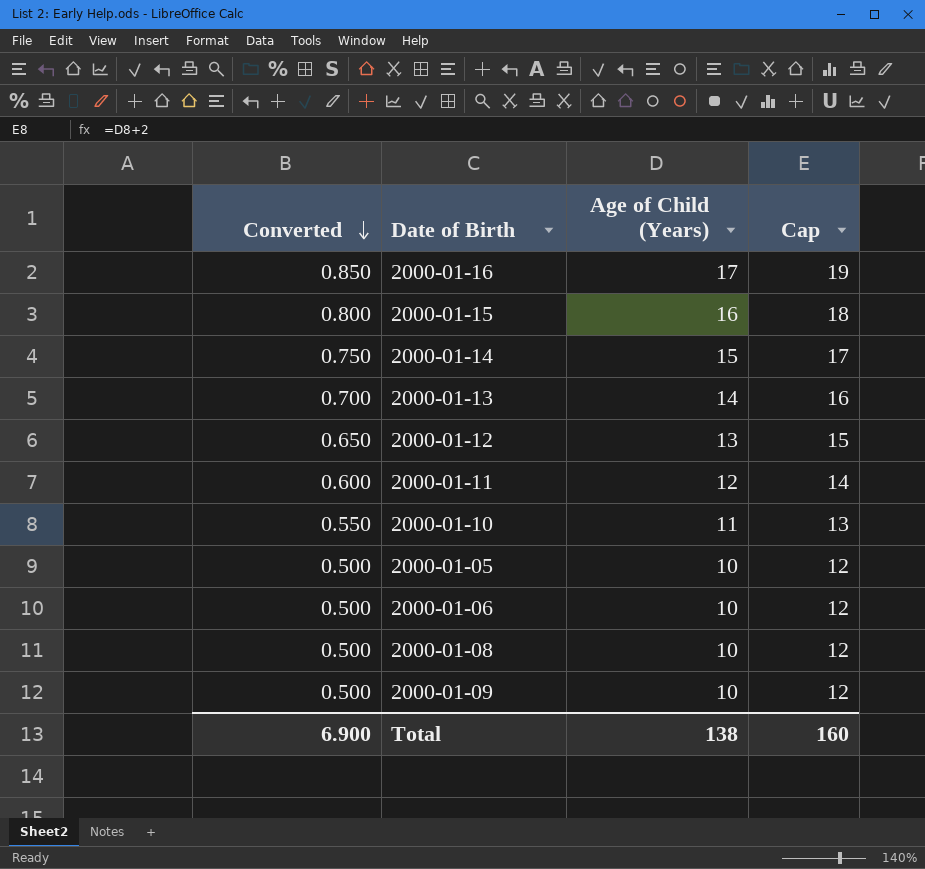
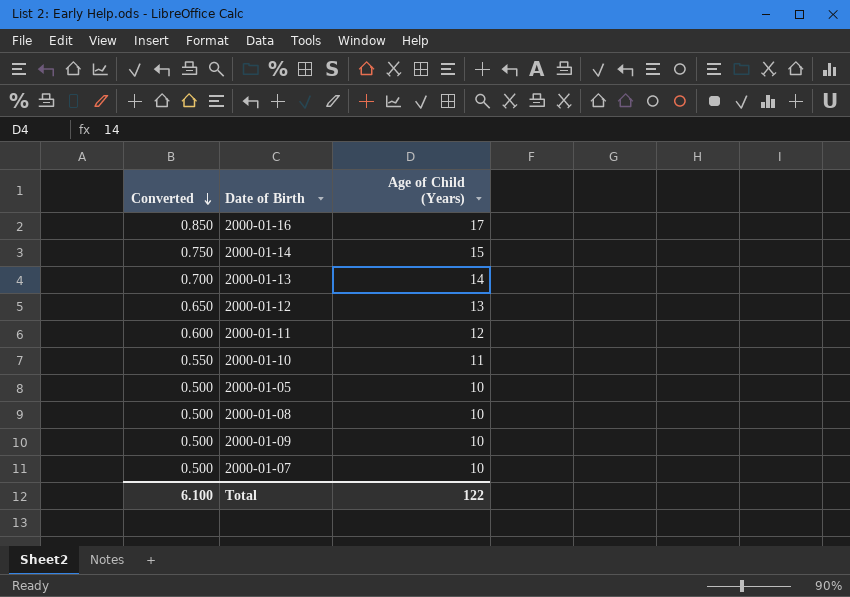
column Cap | formula: [Age of Child (Years)] + 2 -> none
row 2000-01-15: 0.800 | 16 | 18 -> none
row 2000-01-06: 0.500 | 10 | 12 -> none
row 2000-01-07: none -> 0.500 | 10
Total | Converted: 6.900 -> 6.100
Total | Age of Child (Years): 138 -> 122

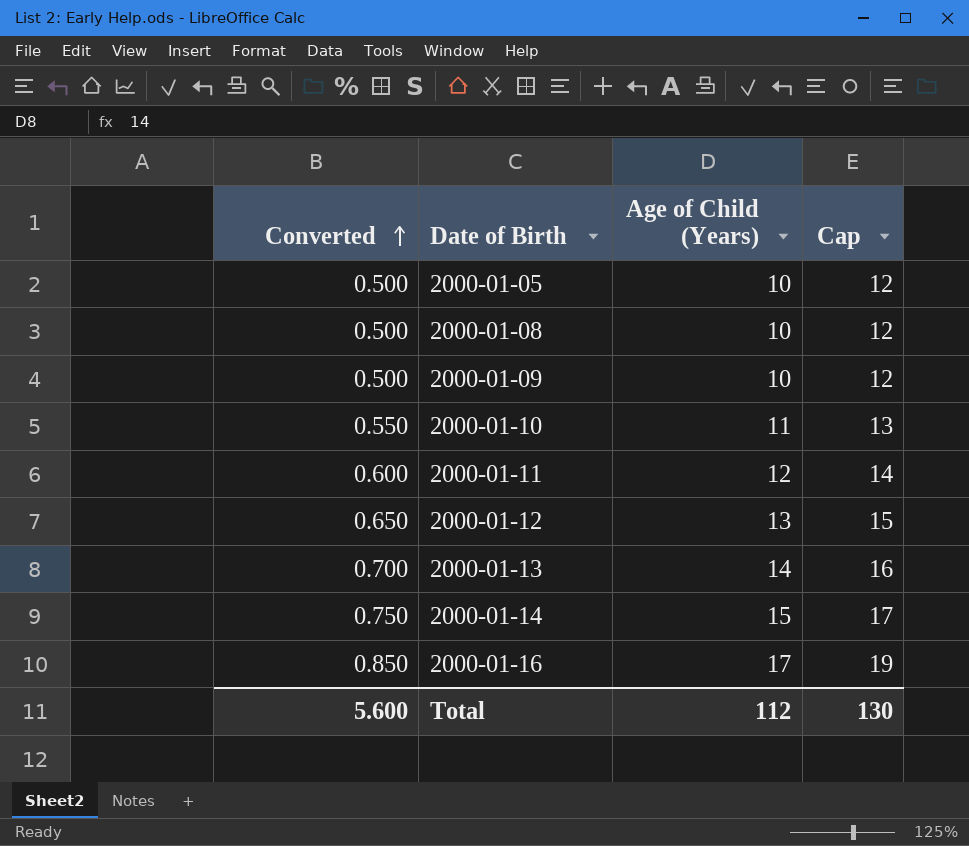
row order: Converted descending -> Converted ascending
column Cap | formula: none -> [Age of Child (Years)] + 2
row 2000-01-07: 0.500 | 10 -> none
Total | Converted: 6.100 -> 5.600
Total | Age of Child (Years): 122 -> 112

